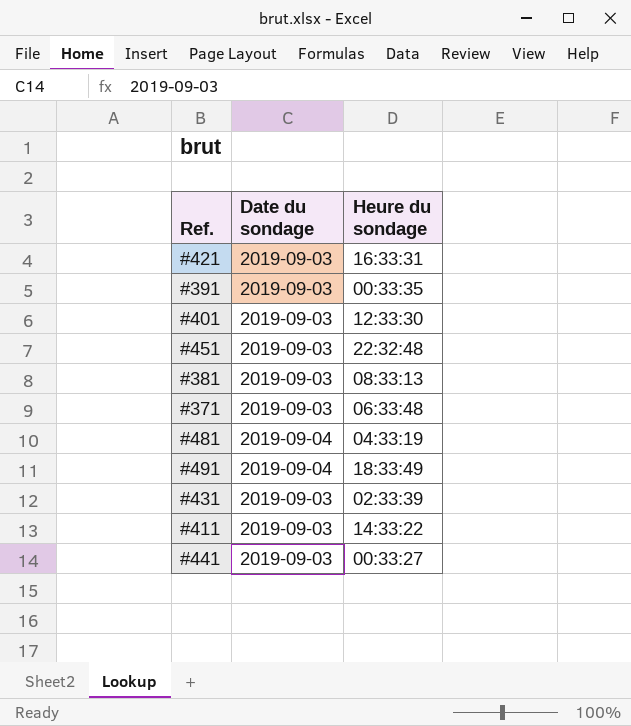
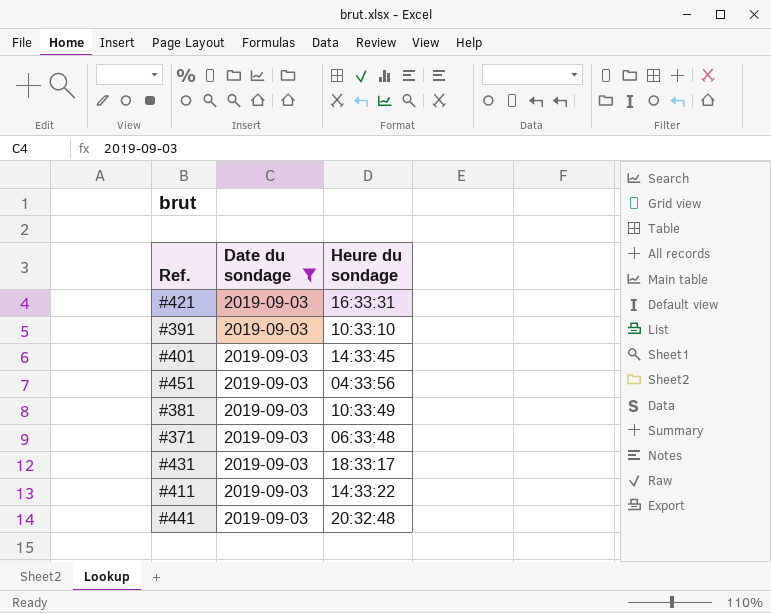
filter: none -> Date du sondage = 2019-09-03
#391 | Heure du sondage: 00:33:35 -> 10:33:10
#401 | Heure du sondage: 12:33:30 -> 14:33:45
#451 | Heure du sondage: 22:32:48 -> 04:33:56
#381 | Heure du sondage: 08:33:13 -> 10:33:49
#431 | Heure du sondage: 02:33:39 -> 18:33:17
#441 | Heure du sondage: 00:33:27 -> 20:32:48

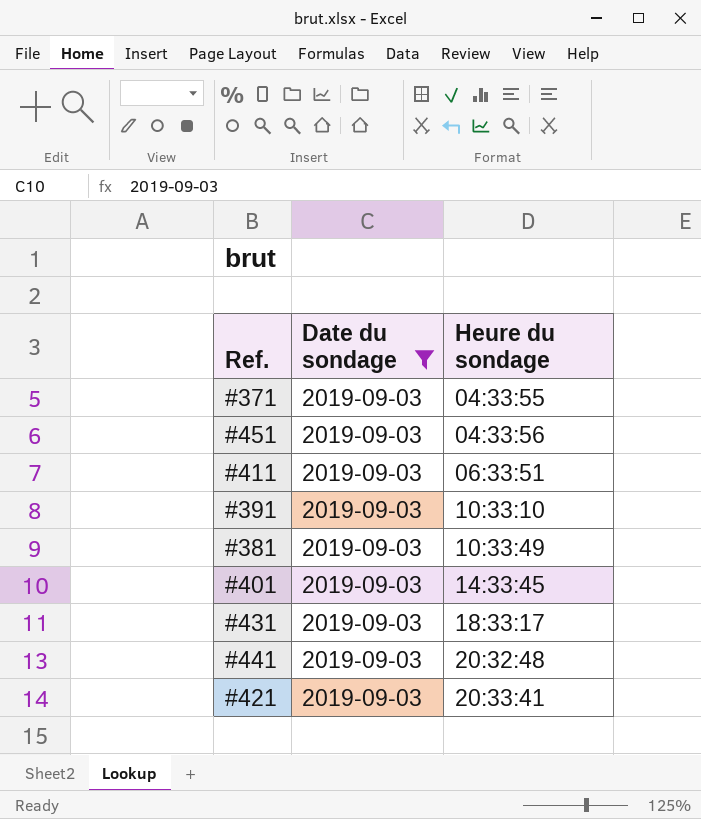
row order: none -> Heure du sondage ascending
#371 | Heure du sondage: 06:33:48 -> 04:33:55
#411 | Heure du sondage: 14:33:22 -> 06:33:51
#421 | Heure du sondage: 16:33:31 -> 20:33:41

